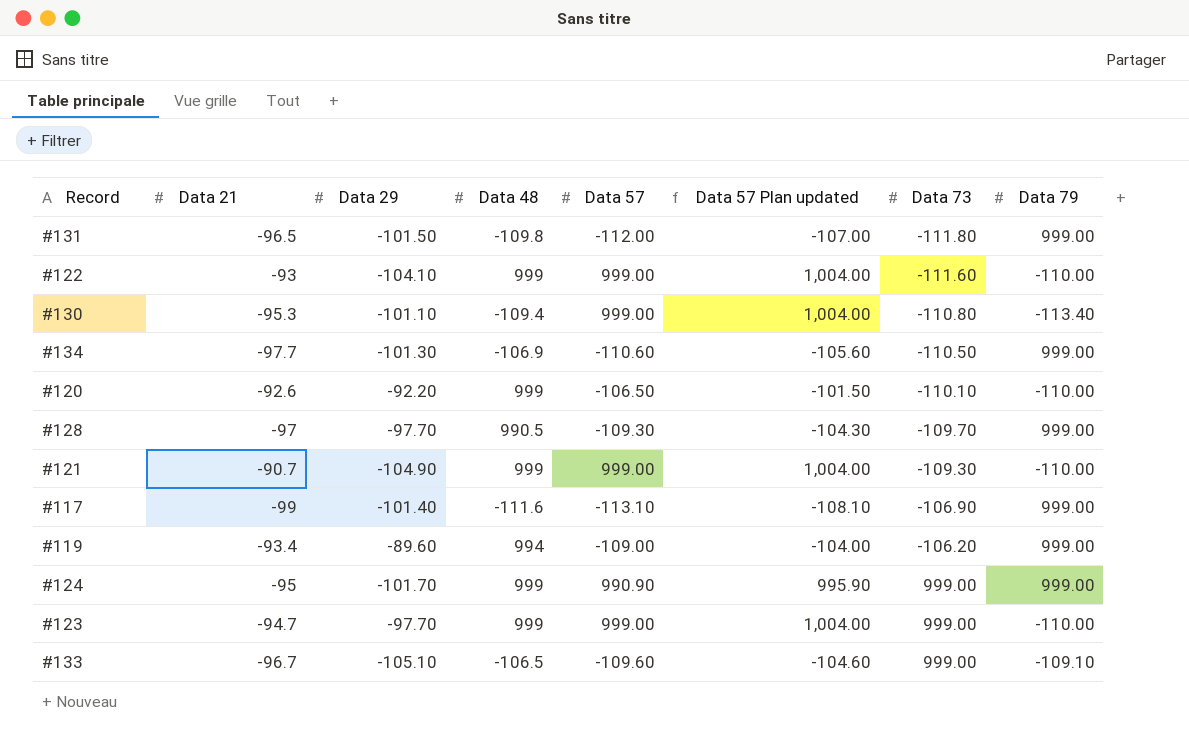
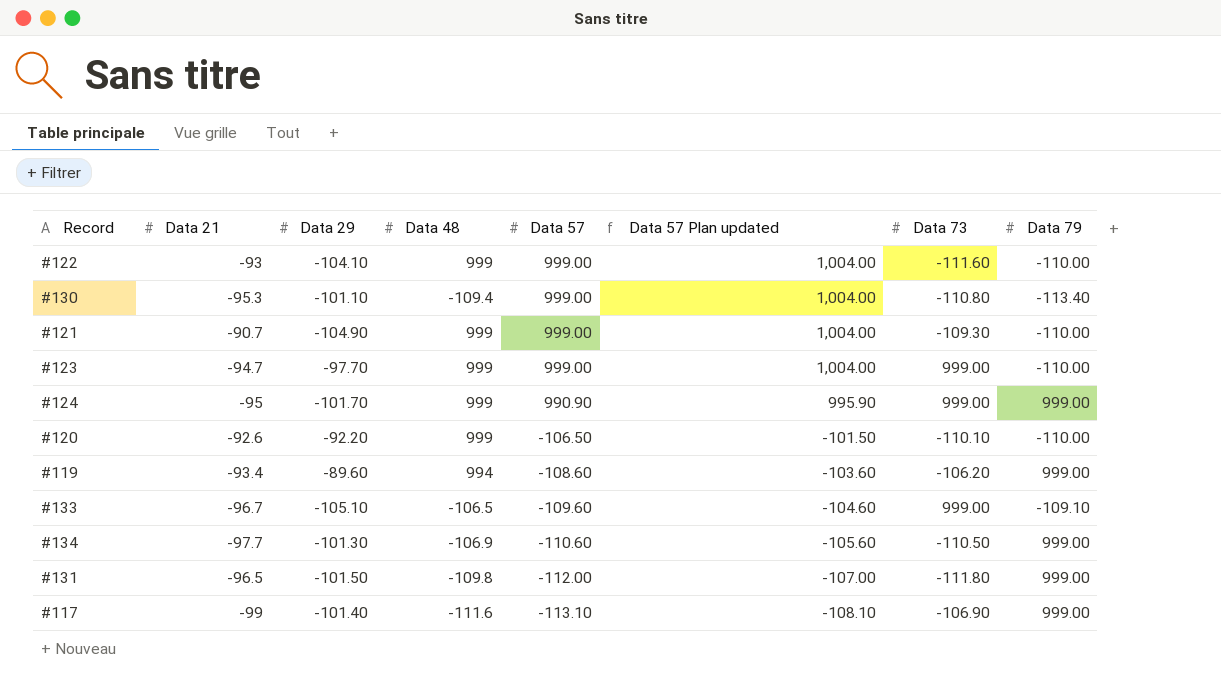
row order: Data 73 ascending -> Data 57 descending
row #128: -97 | -97.70 | 990.5 | -109.30 | -104.30 | -109.70 | 999.00 -> none
#119 | Data 57: -109.00 -> -108.60
#119 | Data 57 Plan updated: -104.00 -> -103.60

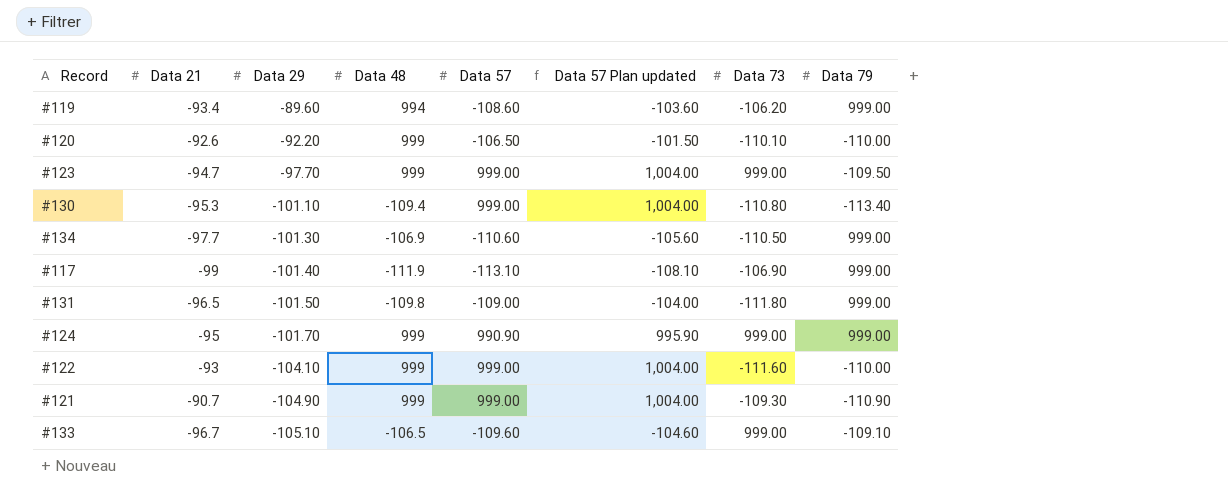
row order: Data 57 descending -> Data 29 descending
#123 | Data 79: -110.00 -> -109.50
#117 | Data 48: -111.6 -> -111.9
#131 | Data 57: -112.00 -> -109.00
#131 | Data 57 Plan updated: -107.00 -> -104.00
#121 | Data 79: -110.00 -> -110.90

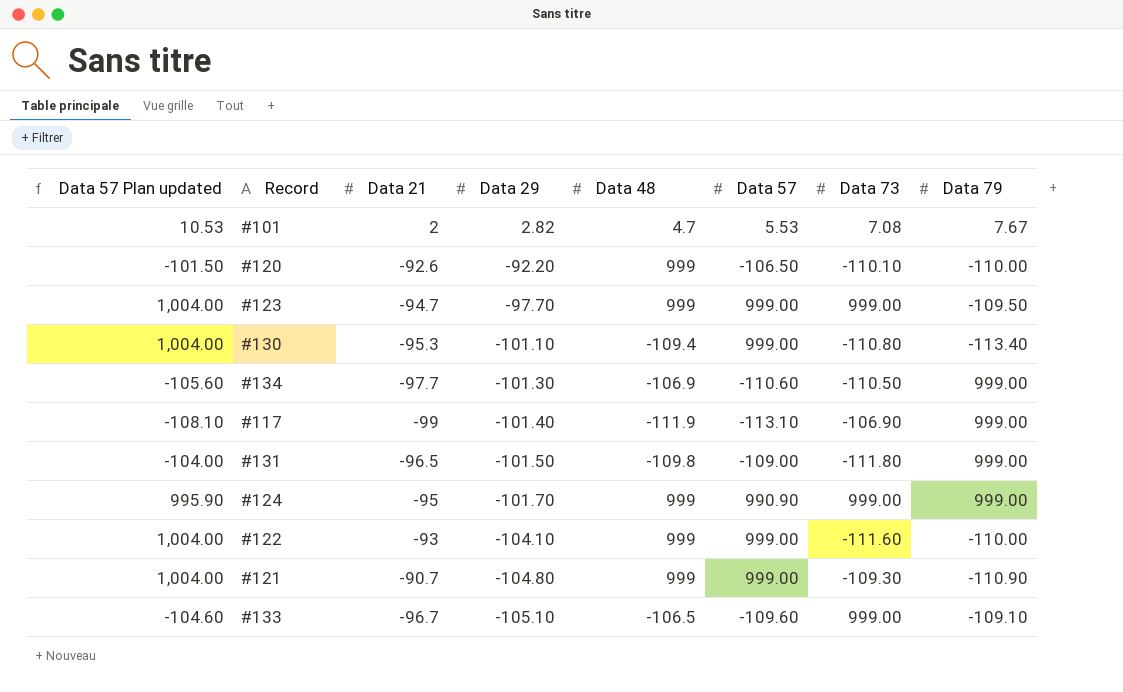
column Data 57 Plan updated | position: 6 -> 1
row #119: -93.4 | -89.60 | 994 | -108.60 | -103.60 | -106.20 | 999.00 -> none
row #101: none -> 10.53 | 2 | 2.82 | 4.7 | 5.53 | 7.08 | 7.67
#121 | Data 29: -104.90 -> -104.80

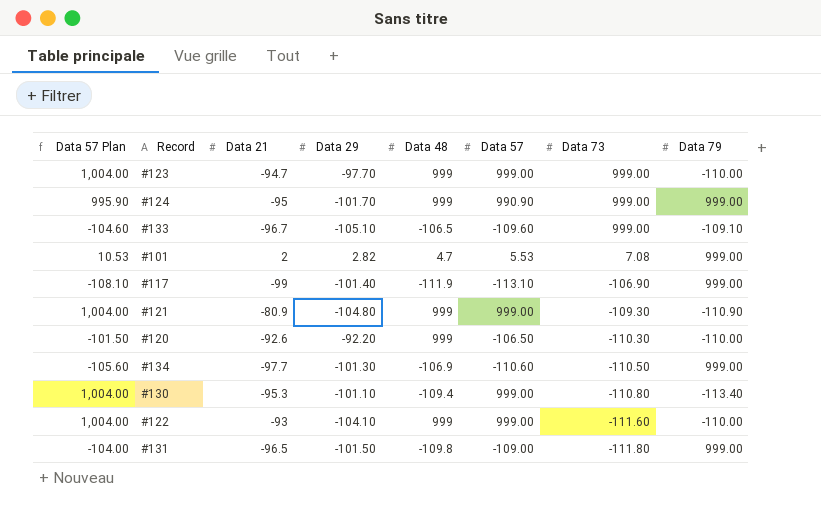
row order: Data 29 descending -> Data 73 descending
column name: Data 57 Plan updated -> Data 57 Plan
#123 | Data 79: -109.50 -> -110.00
#101 | Data 79: 7.67 -> 999.00
#121 | Data 21: -90.7 -> -80.9
#120 | Data 73: -110.10 -> -110.30

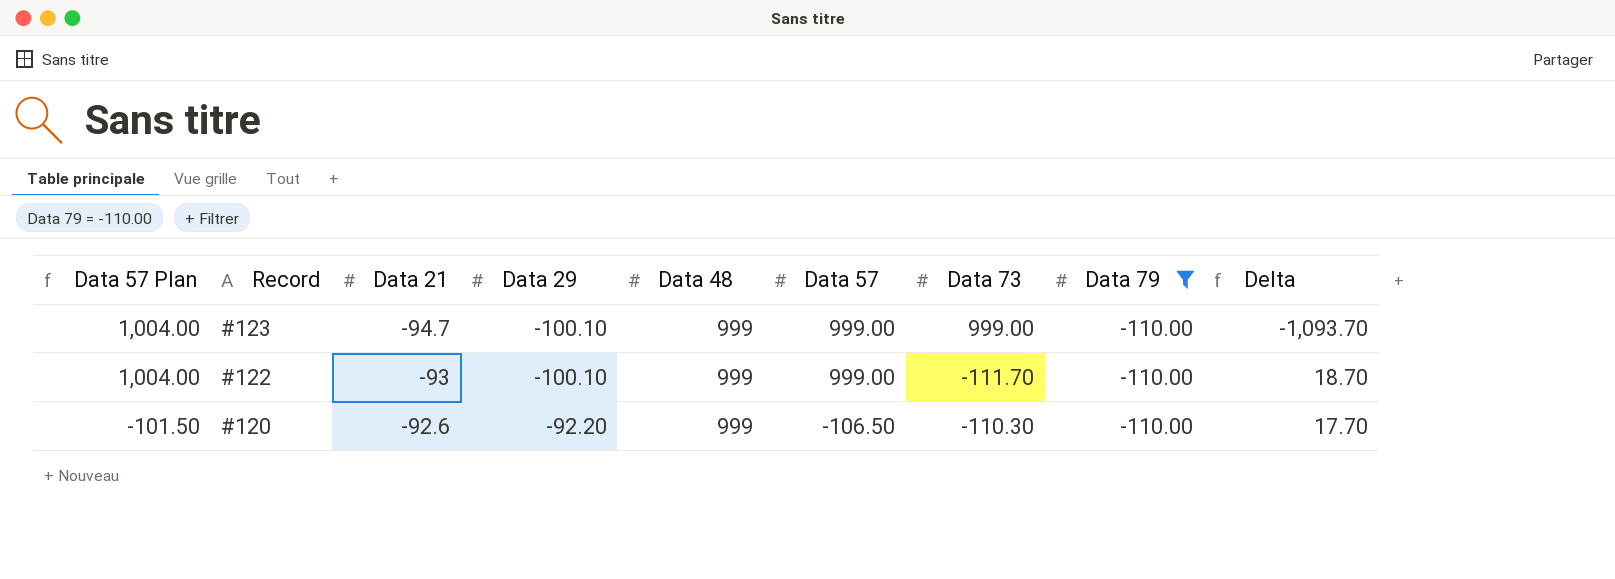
filter: none -> Data 79 = -110.00
row order: Data 73 descending -> Data 57 Plan descending
column Delta | formula: none -> [Data 21] - [Data 73]
#123 | Data 29: -97.70 -> -100.10
#122 | Data 29: -104.10 -> -100.10
#122 | Data 73: -111.60 -> -111.70

